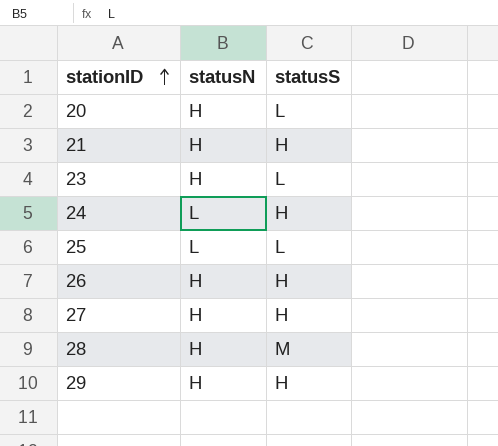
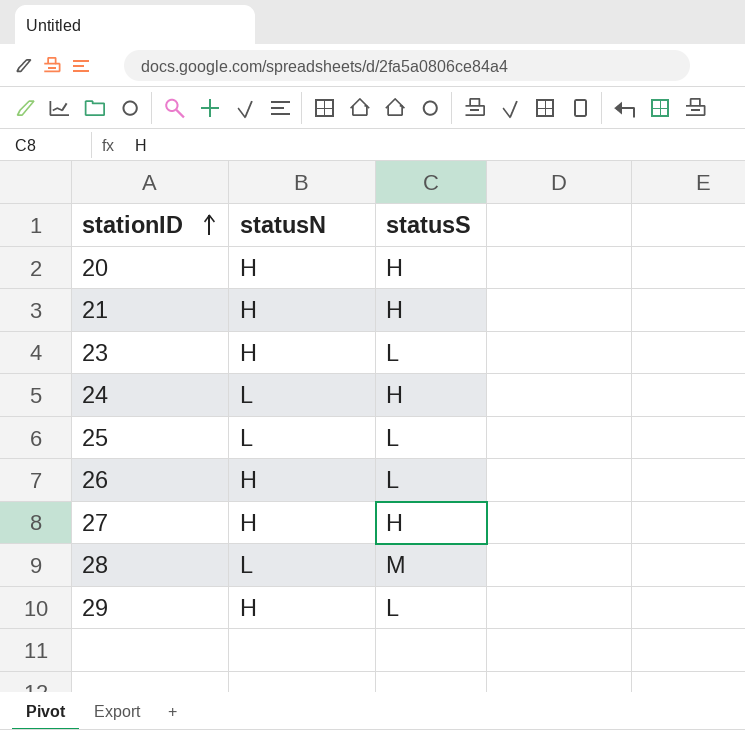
20 | statusS: L -> H
26 | statusS: H -> L
28 | statusN: H -> L
29 | statusS: H -> L

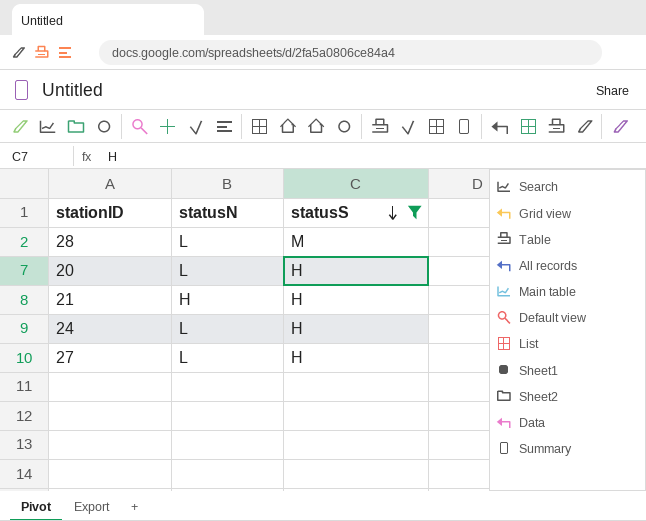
filter: none -> statusS != L
row order: stationID ascending -> statusS descending
20 | statusN: H -> L
27 | statusN: H -> L

